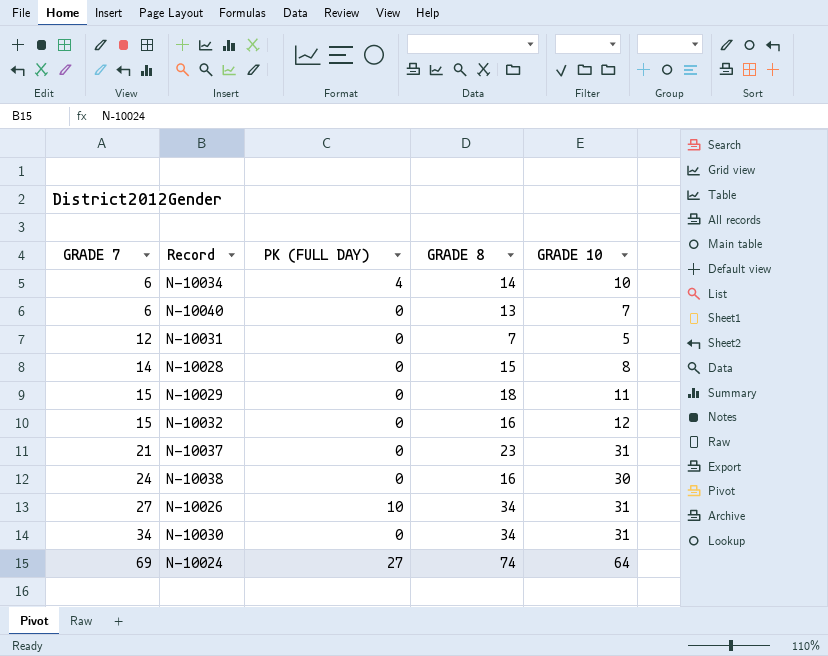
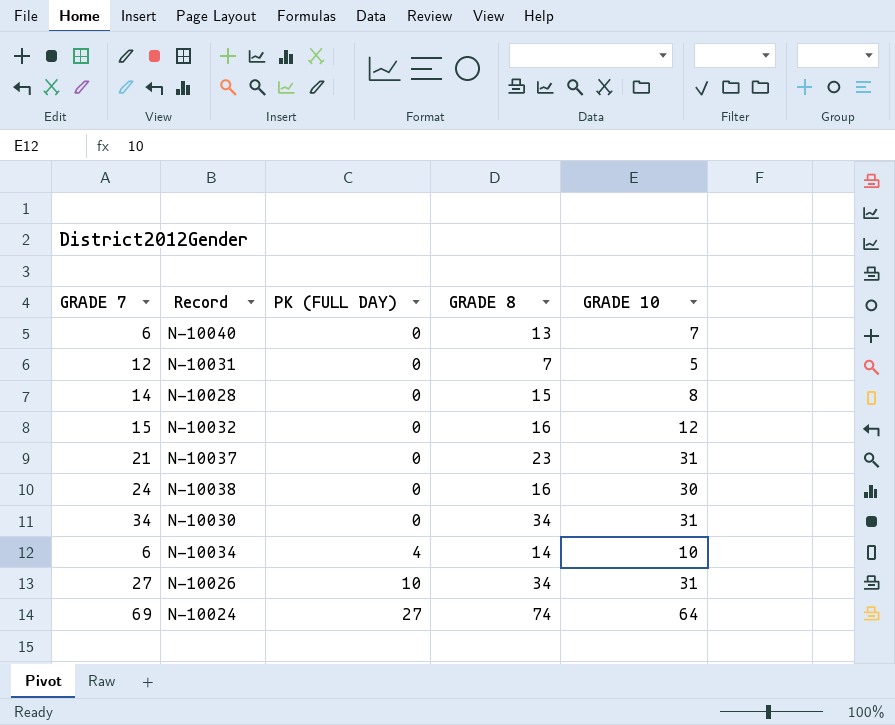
row order: GRADE 7 ascending -> PK (FULL DAY) ascending
row N-10029: 15 | 0 | 18 | 11 -> none

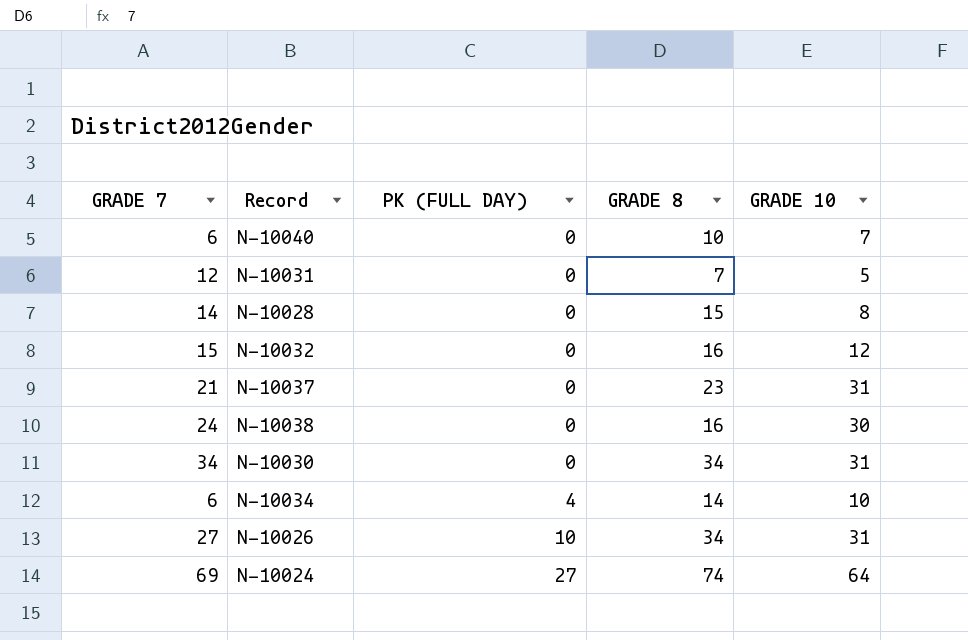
N-10040 | GRADE 8: 13 -> 10

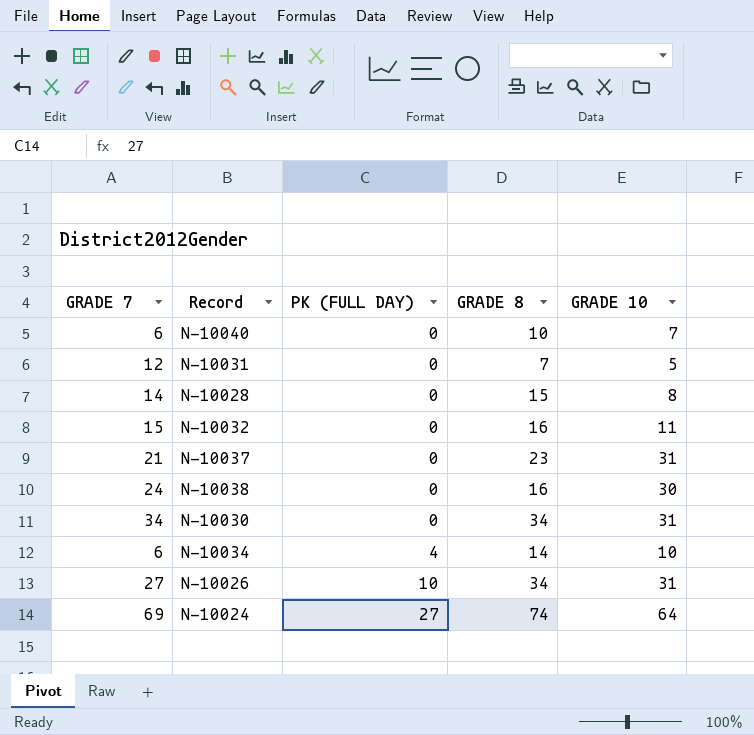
N-10032 | GRADE 10: 12 -> 11

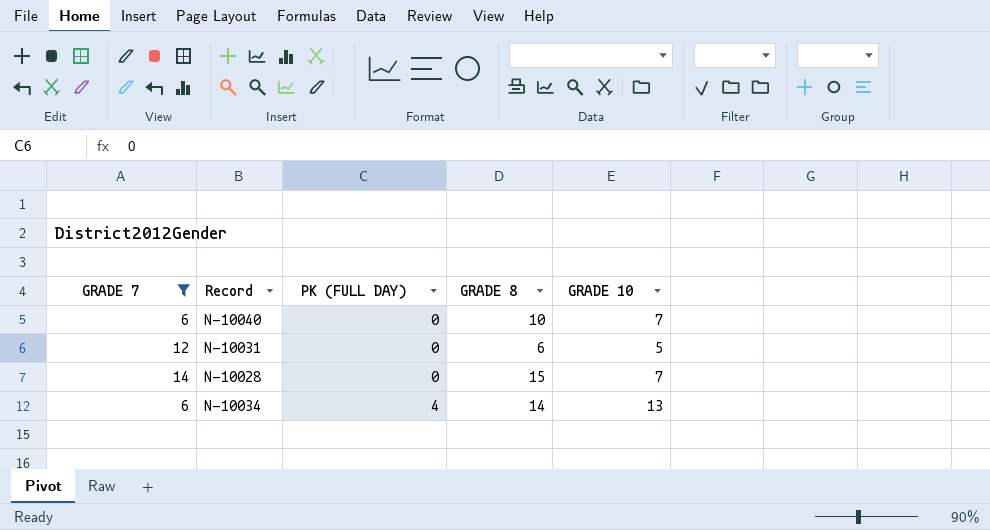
filter: none -> GRADE 7 <= 14
N-10031 | GRADE 8: 7 -> 6
N-10028 | GRADE 10: 8 -> 7
N-10034 | GRADE 10: 10 -> 13

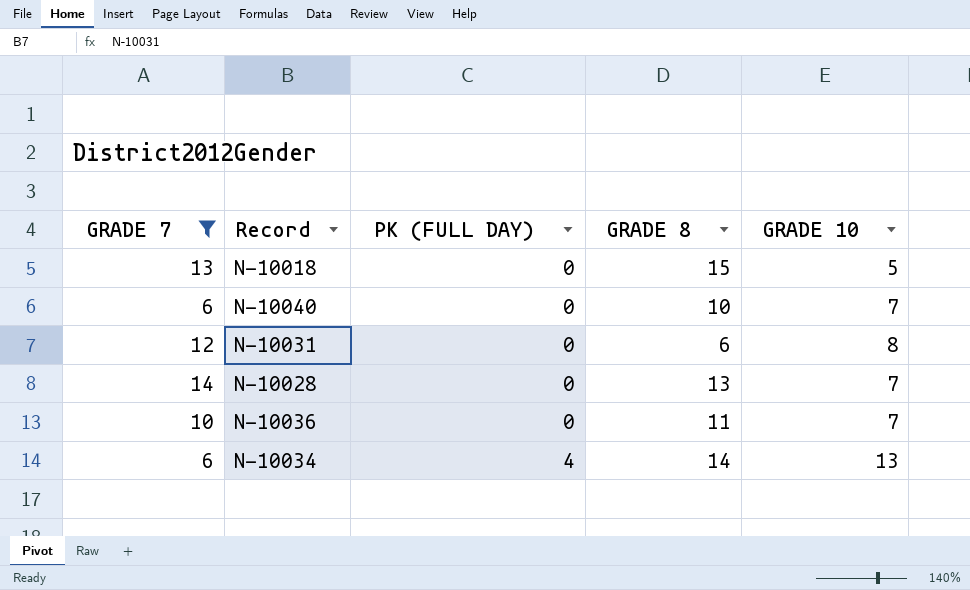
row N-10018: none -> 13 | 0 | 15 | 5
N-10031 | GRADE 10: 5 -> 8
N-10028 | GRADE 8: 15 -> 13
row N-10036: none -> 10 | 0 | 11 | 7

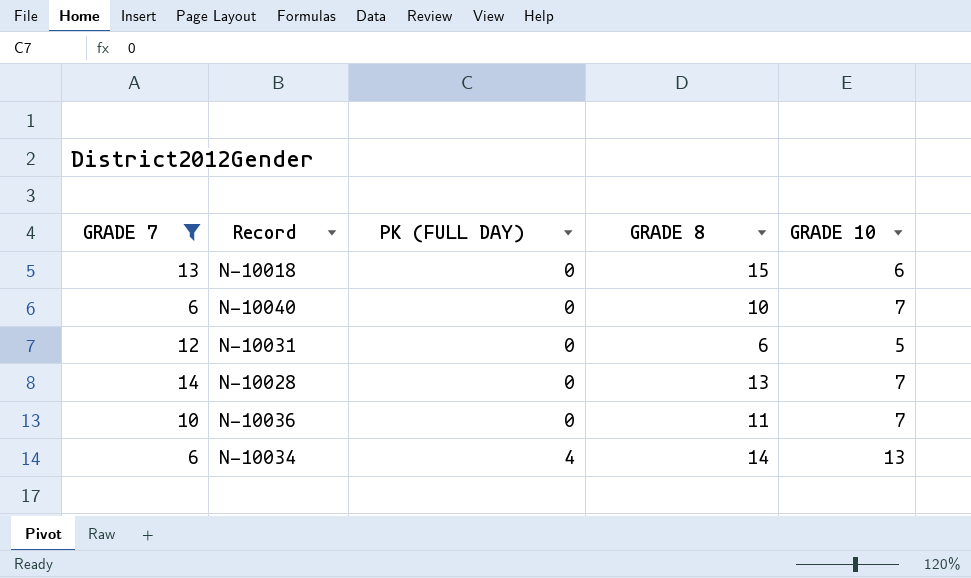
N-10018 | GRADE 10: 5 -> 6
N-10031 | GRADE 10: 8 -> 5

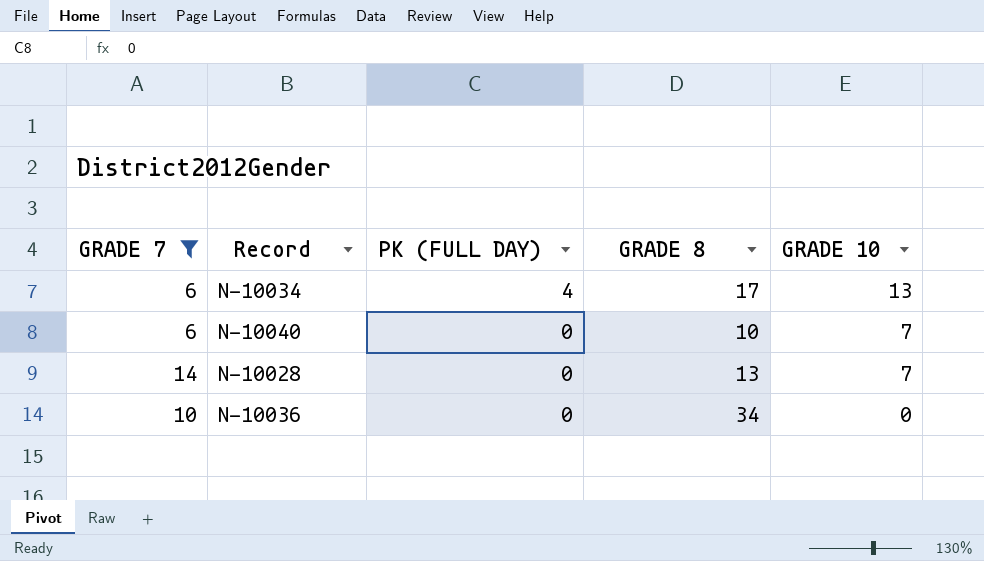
row order: PK (FULL DAY) ascending -> PK (FULL DAY) descending
row N-10018: 13 | 0 | 15 | 6 -> none
row N-10031: 12 | 0 | 6 | 5 -> none
N-10034 | GRADE 8: 14 -> 17
N-10036 | GRADE 8: 11 -> 34
N-10036 | GRADE 10: 7 -> 0

